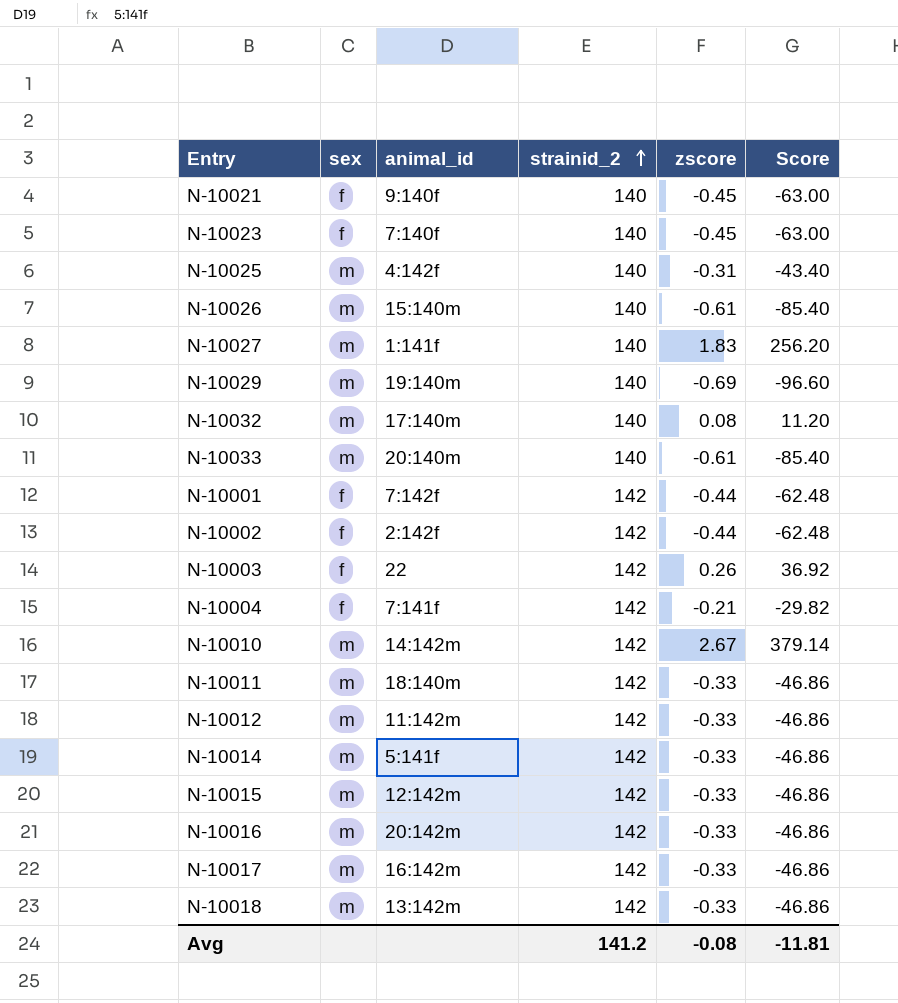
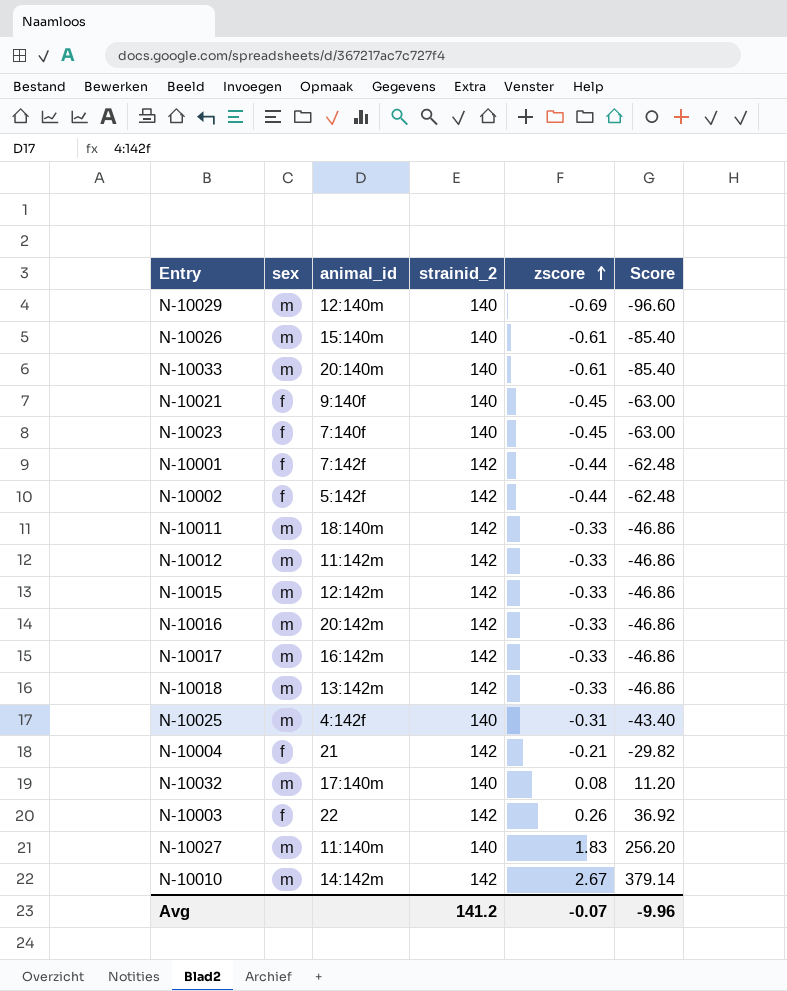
row order: strainid_2 ascending -> zscore ascending
row N-10014: m | 5:141f | 142 | -0.33 | -46.86 -> none
N-10029 | animal_id: 19:140m -> 12:140m
N-10002 | animal_id: 2:142f -> 5:142f
N-10004 | animal_id: 7:141f -> 21
N-10027 | animal_id: 1:141f -> 11:140m
Avg | zscore: -0.08 -> -0.07
Avg | Score: -11.81 -> -9.96

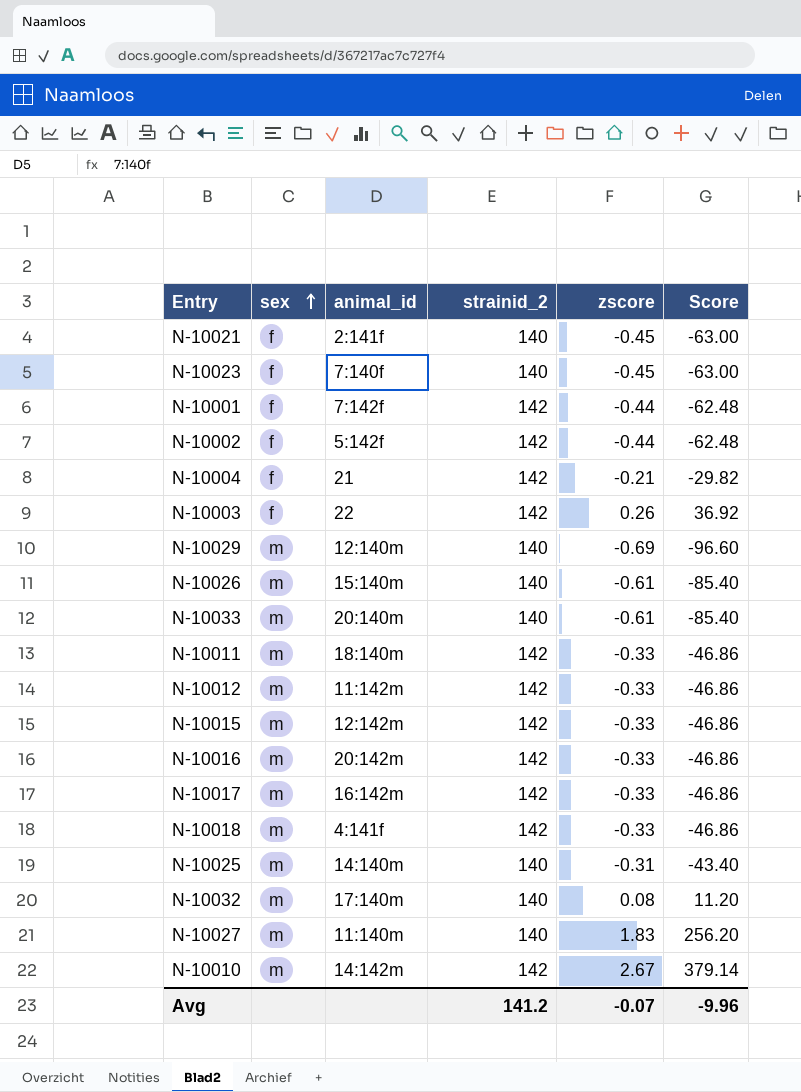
row order: zscore ascending -> sex ascending
N-10021 | animal_id: 9:140f -> 2:141f
N-10018 | animal_id: 13:142m -> 4:141f
N-10025 | animal_id: 4:142f -> 14:140m

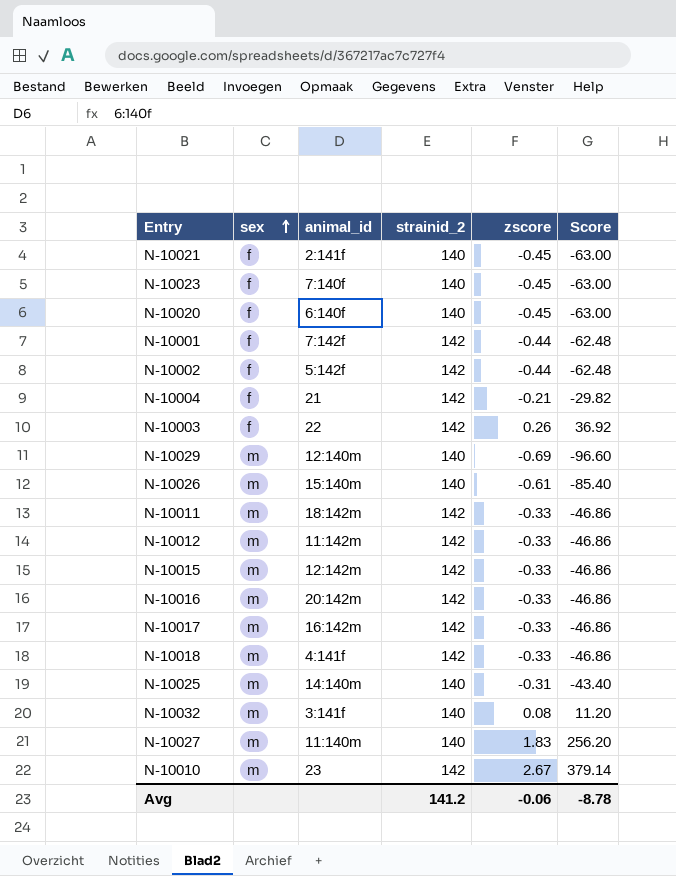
row N-10033: m | 20:140m | 140 | -0.61 | -85.40 -> none
row N-10020: none -> f | 6:140f | 140 | -0.45 | -63.00
N-10011 | animal_id: 18:140m -> 18:142m
N-10032 | animal_id: 17:140m -> 3:141f
N-10010 | animal_id: 14:142m -> 23
Avg | zscore: -0.07 -> -0.06
Avg | Score: -9.96 -> -8.78

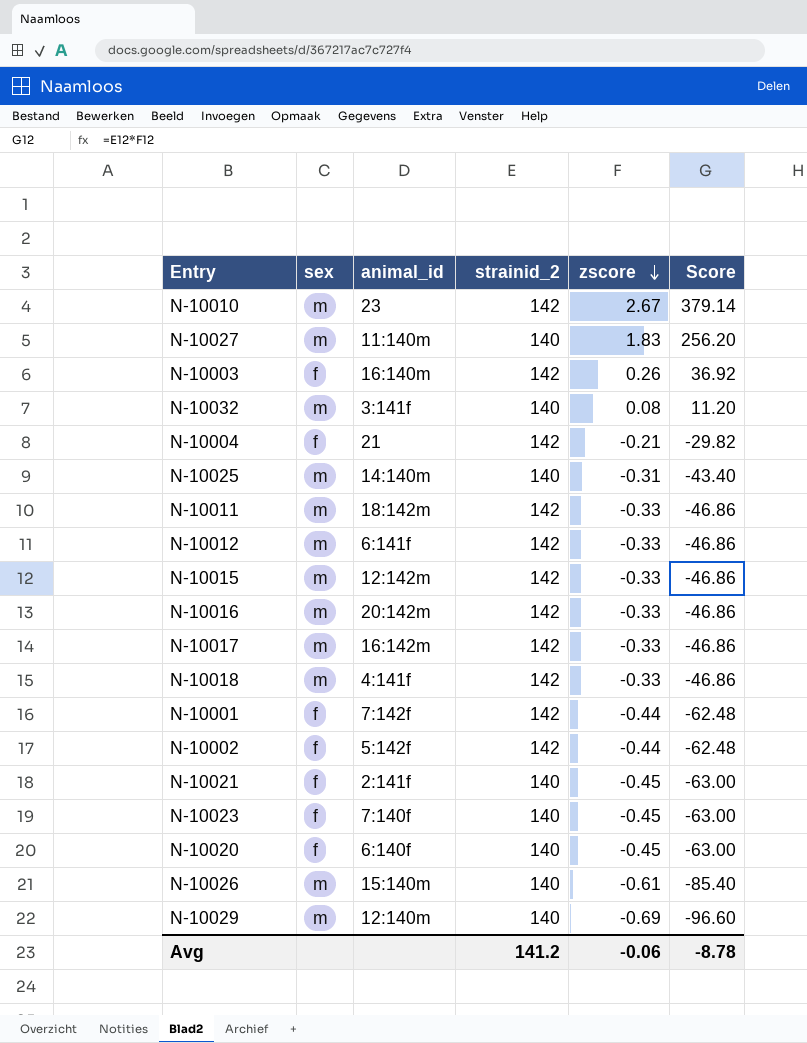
row order: sex ascending -> zscore descending
N-10003 | animal_id: 22 -> 16:140m
N-10012 | animal_id: 11:142m -> 6:141f

